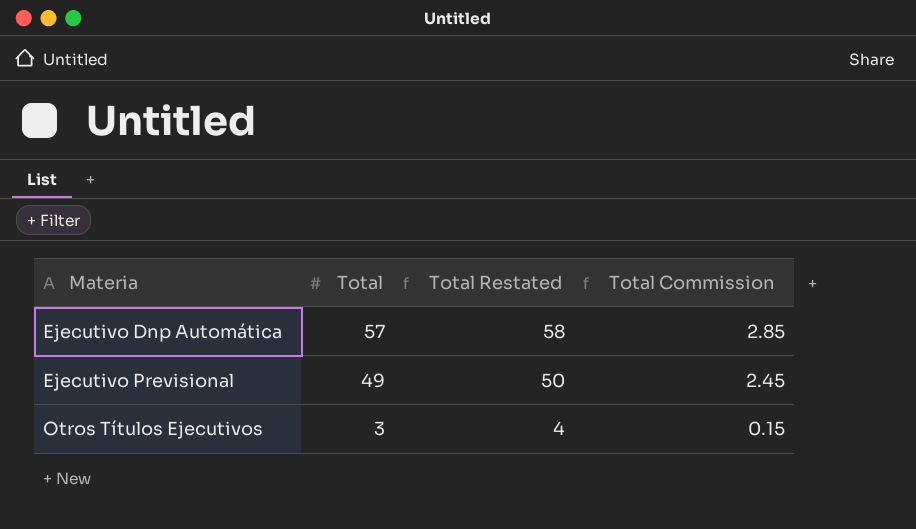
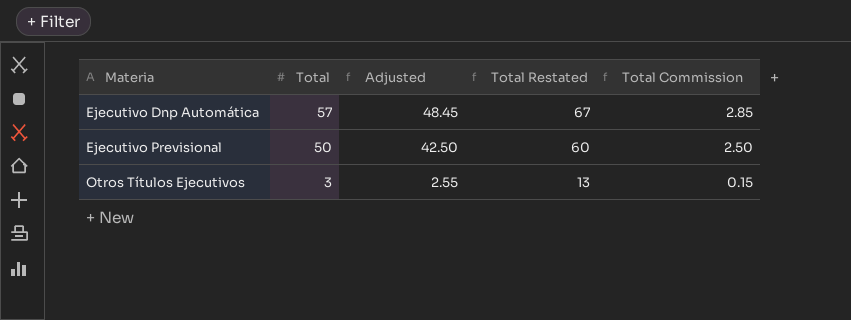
column Adjusted | formula: none -> [Total] * 0.85
column Total Restated | formula: [Total] + 1 -> [Total] + 10
Ejecutivo Previsional | Total: 49 -> 50
Ejecutivo Previsional | Total Commission: 2.45 -> 2.50

